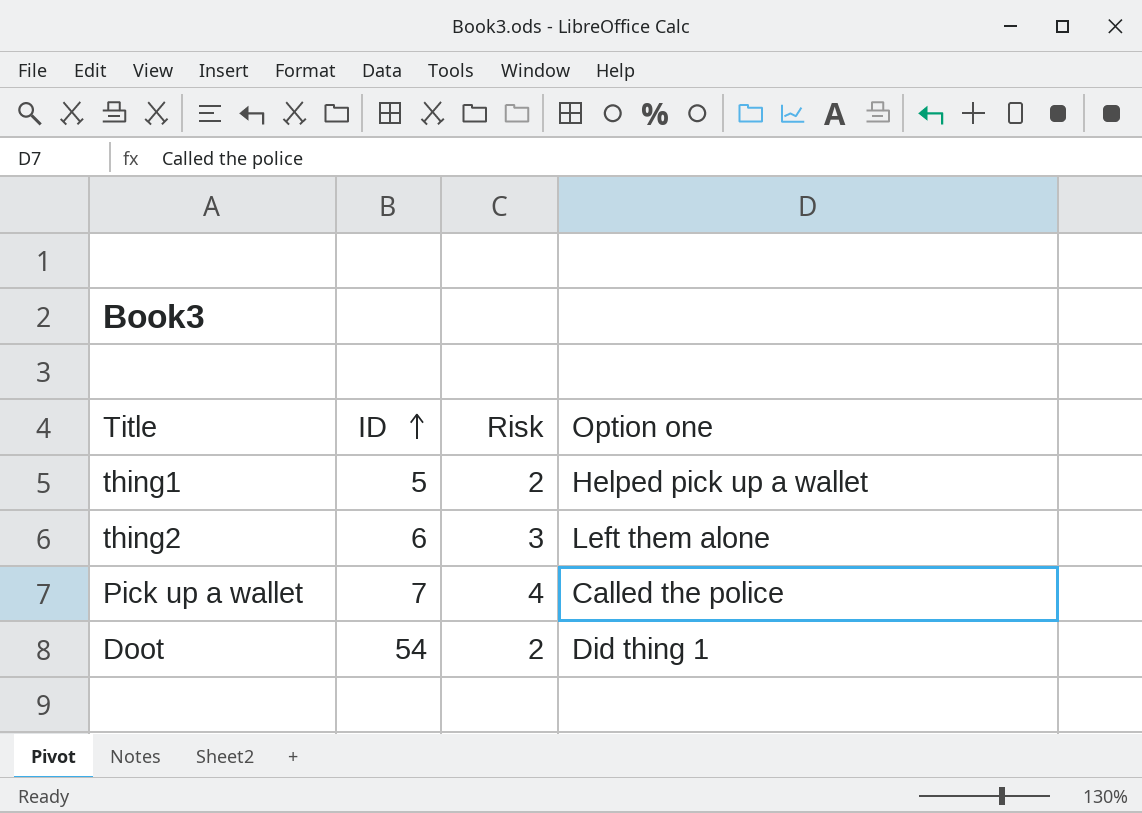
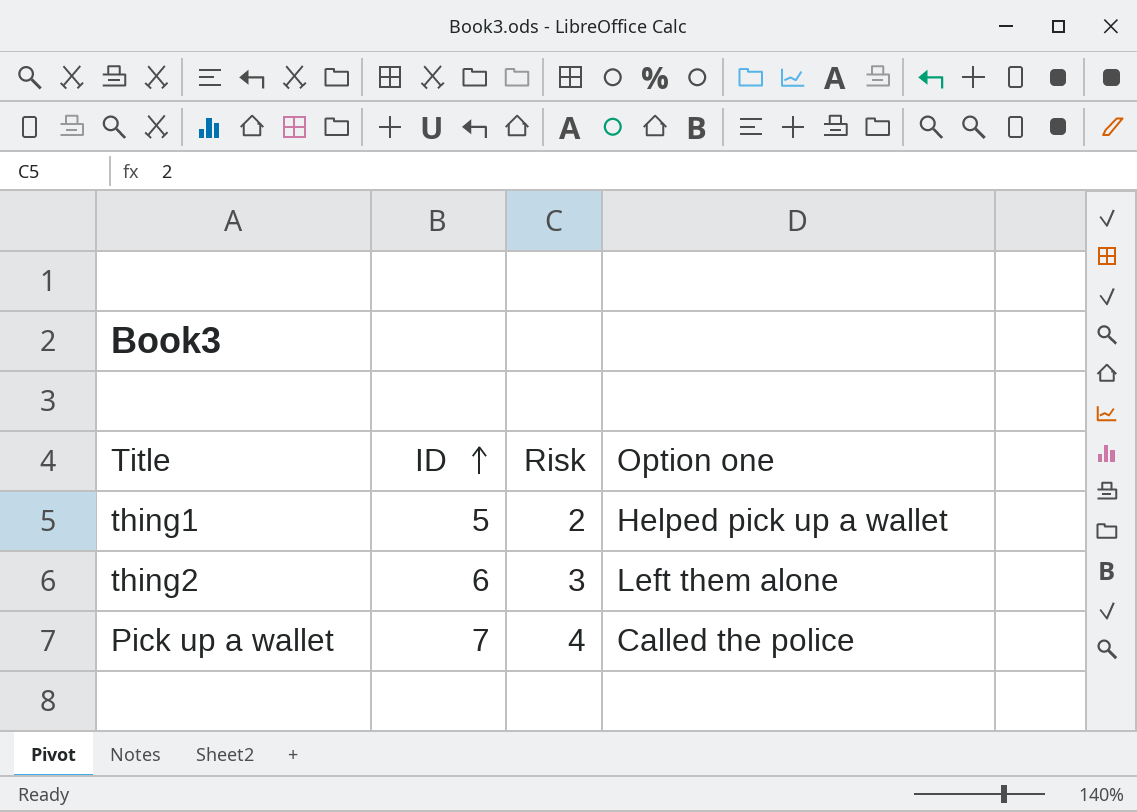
row Doot: 54 | 2 | Did thing 1 -> none

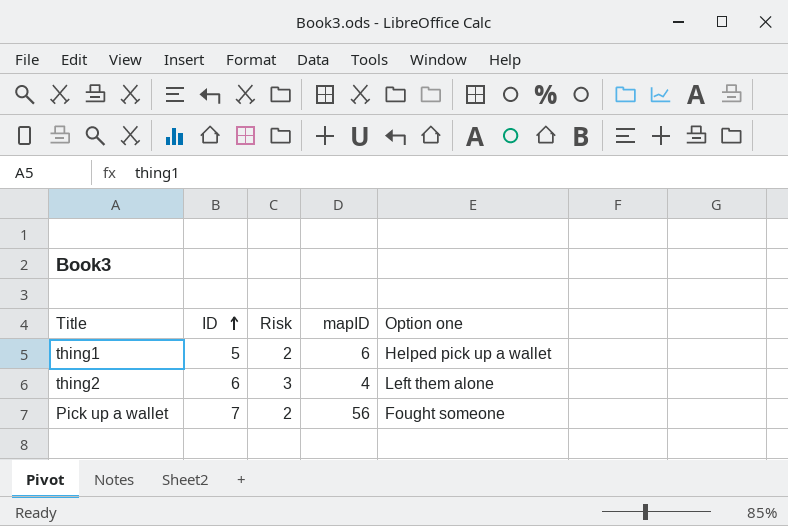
column mapID | position: none -> 4
Pick up a wallet | Risk: 4 -> 2
Pick up a wallet | Option one: Called the police -> Fought someone

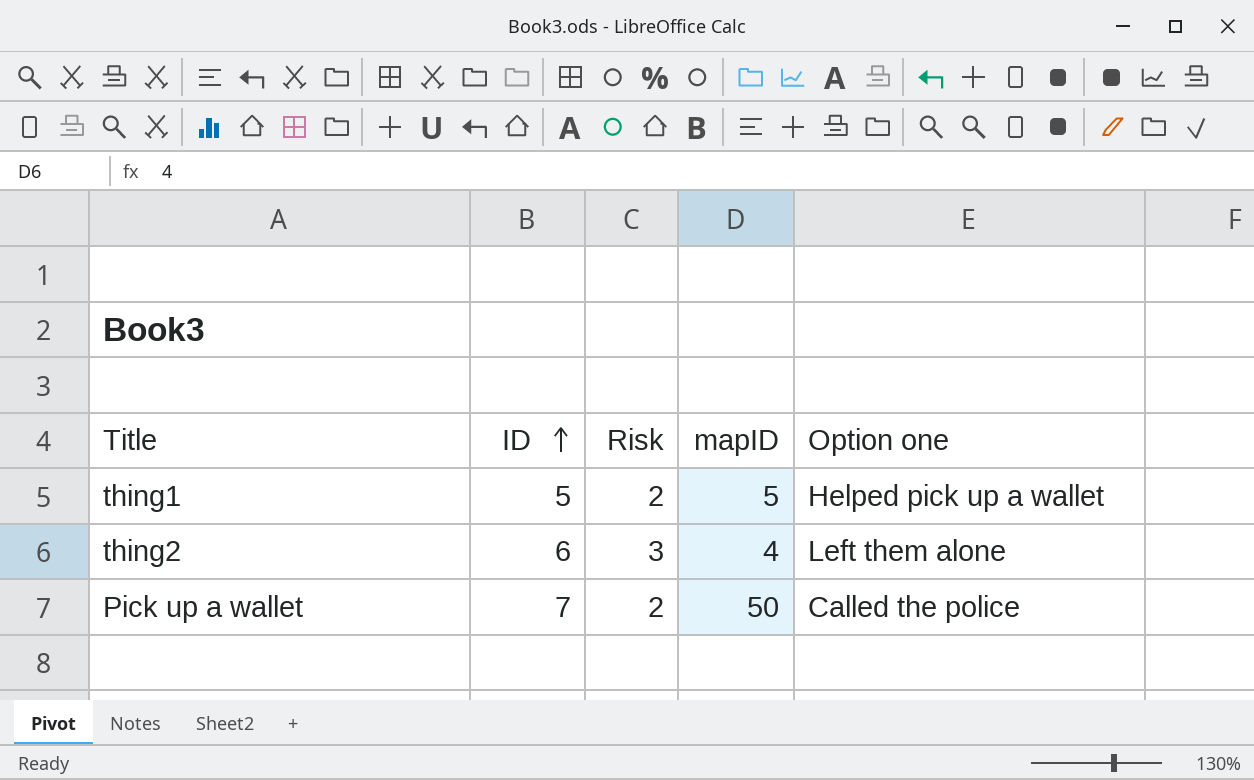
thing1 | mapID: 6 -> 5
Pick up a wallet | mapID: 56 -> 50
Pick up a wallet | Option one: Fought someone -> Called the police

